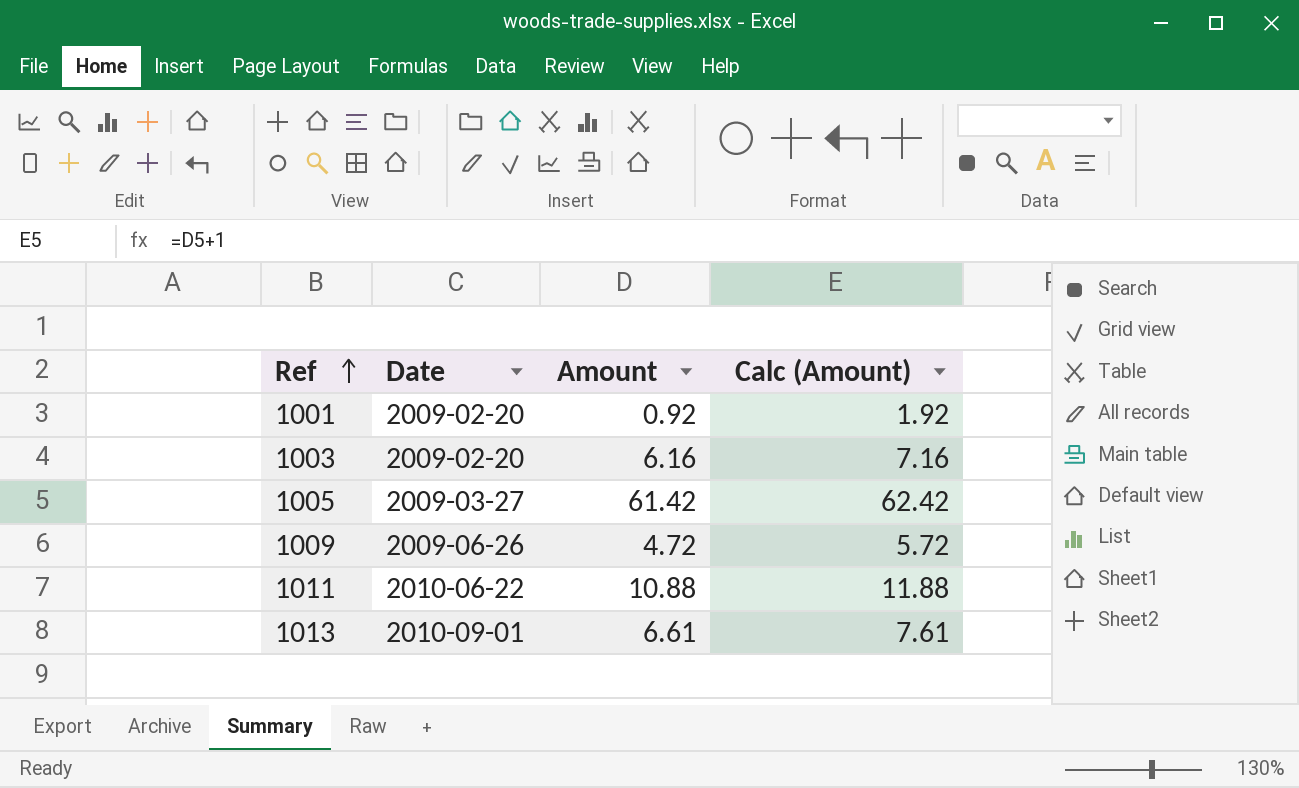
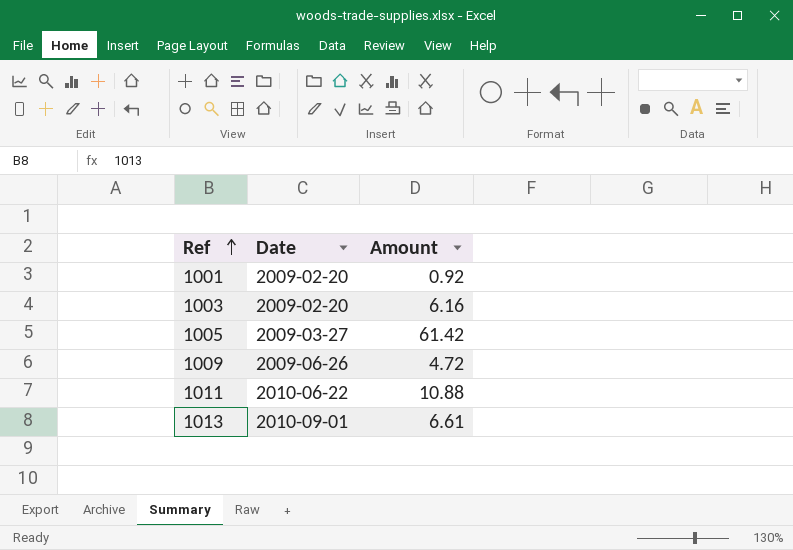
column Calc (Amount) | formula: [Amount] + 1 -> none

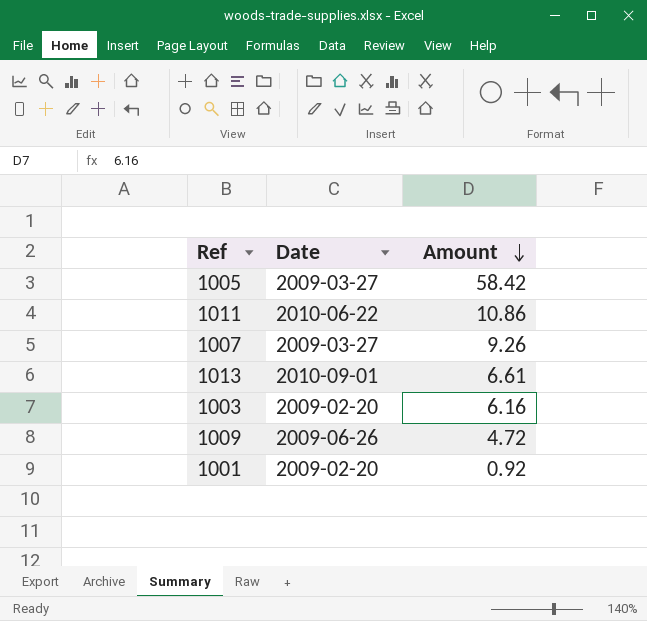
row order: Ref ascending -> Amount descending
1005 | Amount: 61.42 -> 58.42
1011 | Amount: 10.88 -> 10.86
row 1007: none -> 2009-03-27 | 9.26

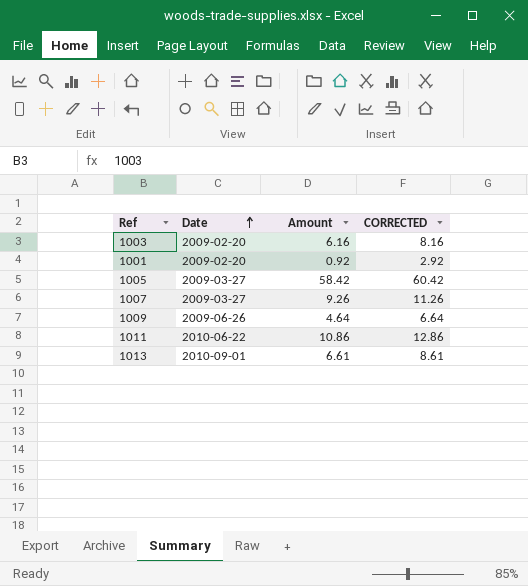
row order: Amount descending -> Date ascending
column CORRECTED | formula: none -> [Amount] + 2
1009 | Amount: 4.72 -> 4.64

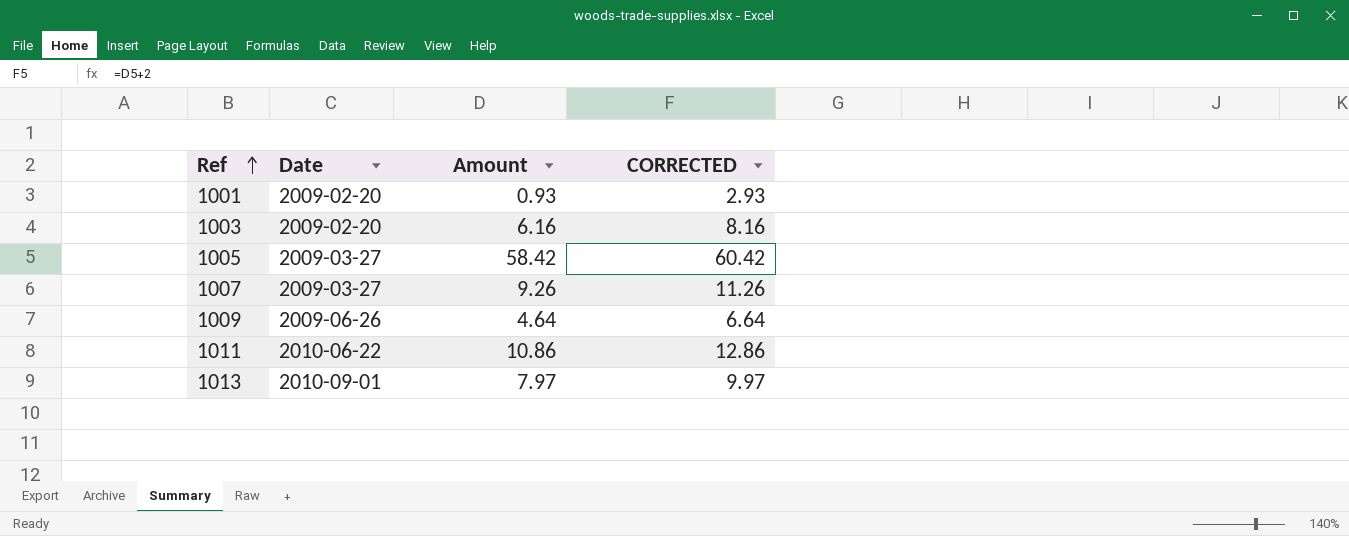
row order: Date ascending -> Ref ascending
1001 | Amount: 0.92 -> 0.93
1001 | CORRECTED: 2.92 -> 2.93
1013 | Amount: 6.61 -> 7.97
1013 | CORRECTED: 8.61 -> 9.97

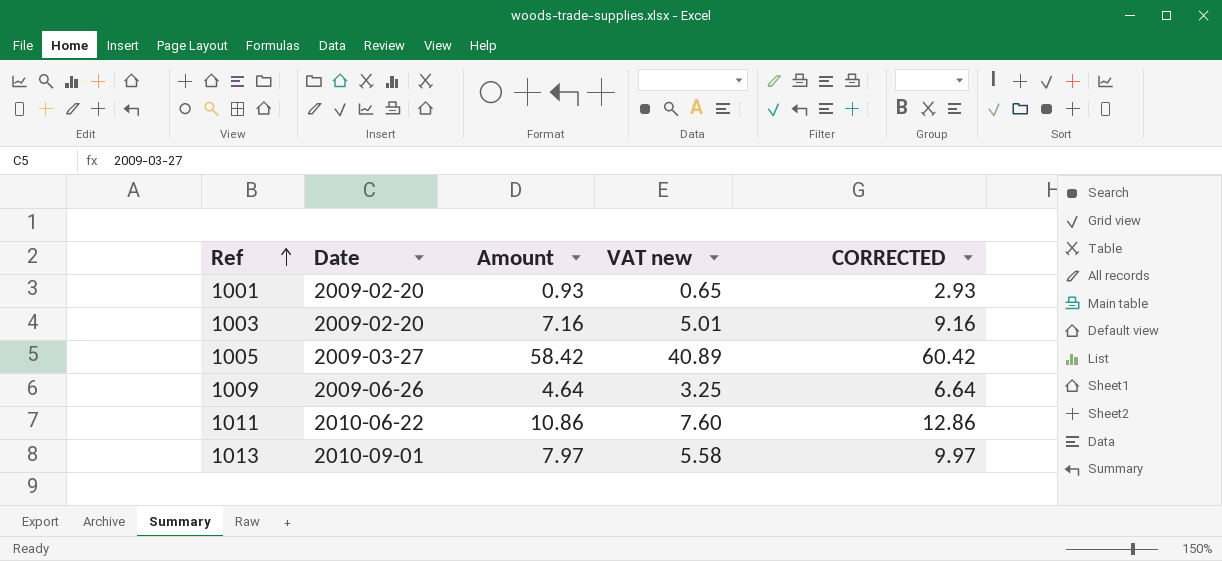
column VAT new | formula: none -> [Amount] * 0.7
row 1007: 2009-03-27 | 9.26 | 11.26 -> none
1003 | Amount: 6.16 -> 7.16
1003 | CORRECTED: 8.16 -> 9.16

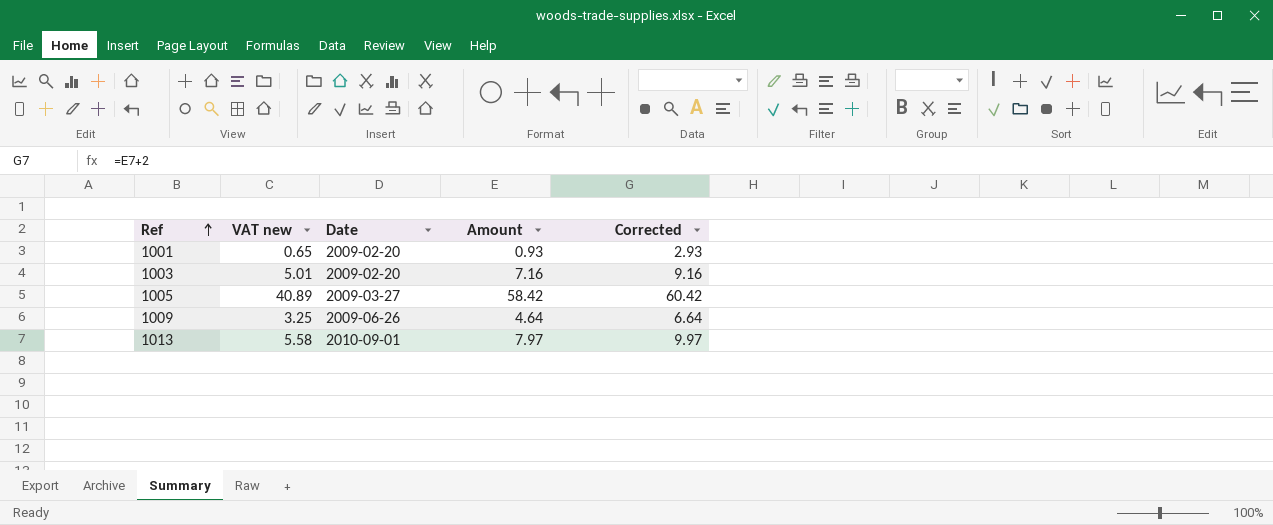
column VAT new | position: 4 -> 2
column name: CORRECTED -> Corrected
row 1011: 2010-06-22 | 10.86 | 7.60 | 12.86 -> none

